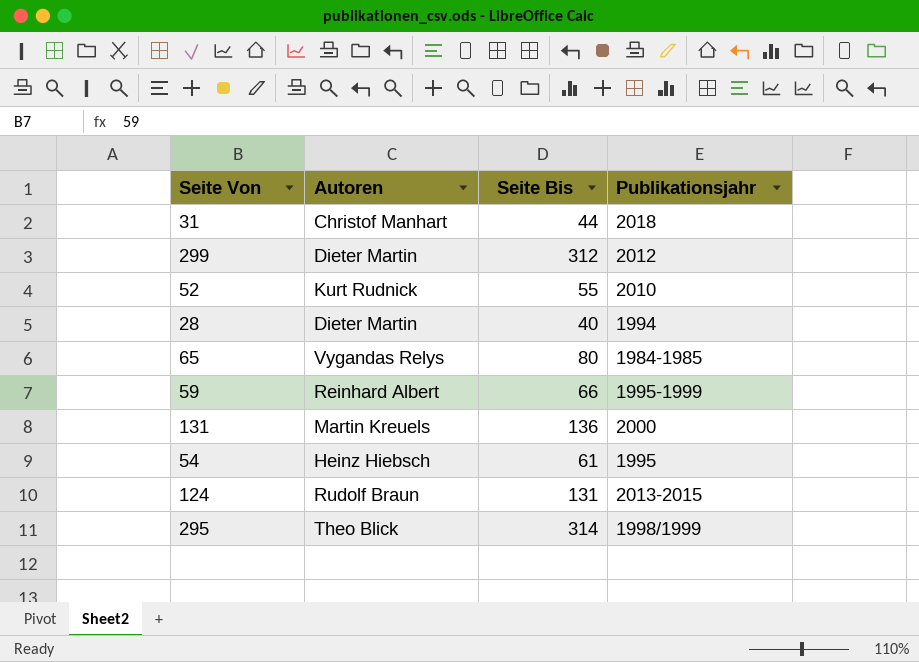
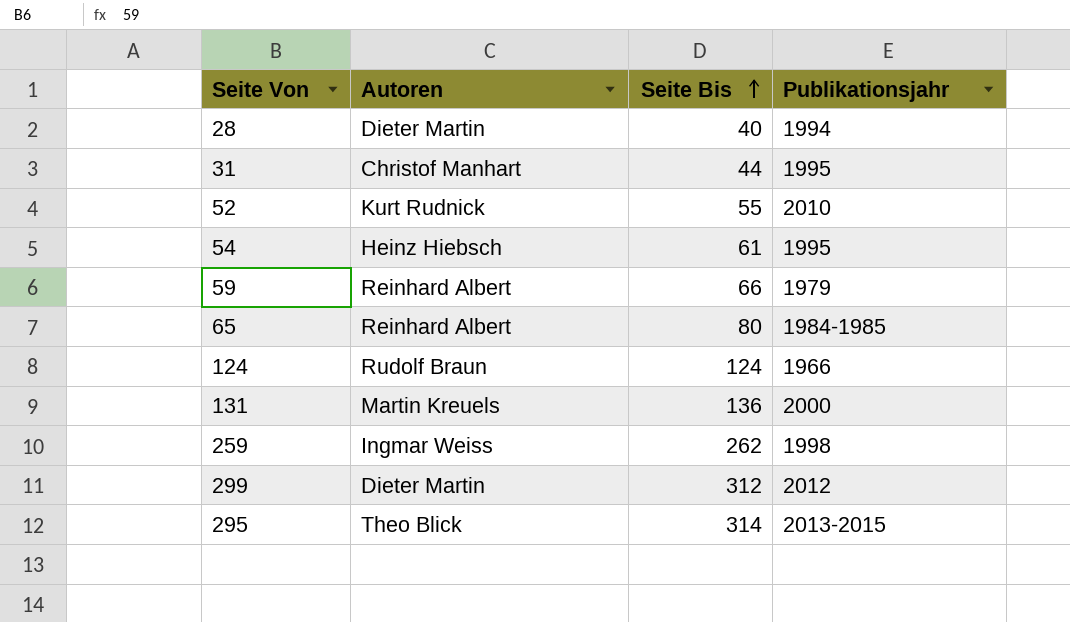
row order: none -> Seite Bis ascending
31 | Publikationsjahr: 2018 -> 1995
59 | Publikationsjahr: 1995-1999 -> 1979
65 | Autoren: Vygandas Relys -> Reinhard Albert
124 | Seite Bis: 131 -> 124
124 | Publikationsjahr: 2013-2015 -> 1966
row 259: none -> Ingmar Weiss | 262 | 1998
295 | Publikationsjahr: 1998/1999 -> 2013-2015

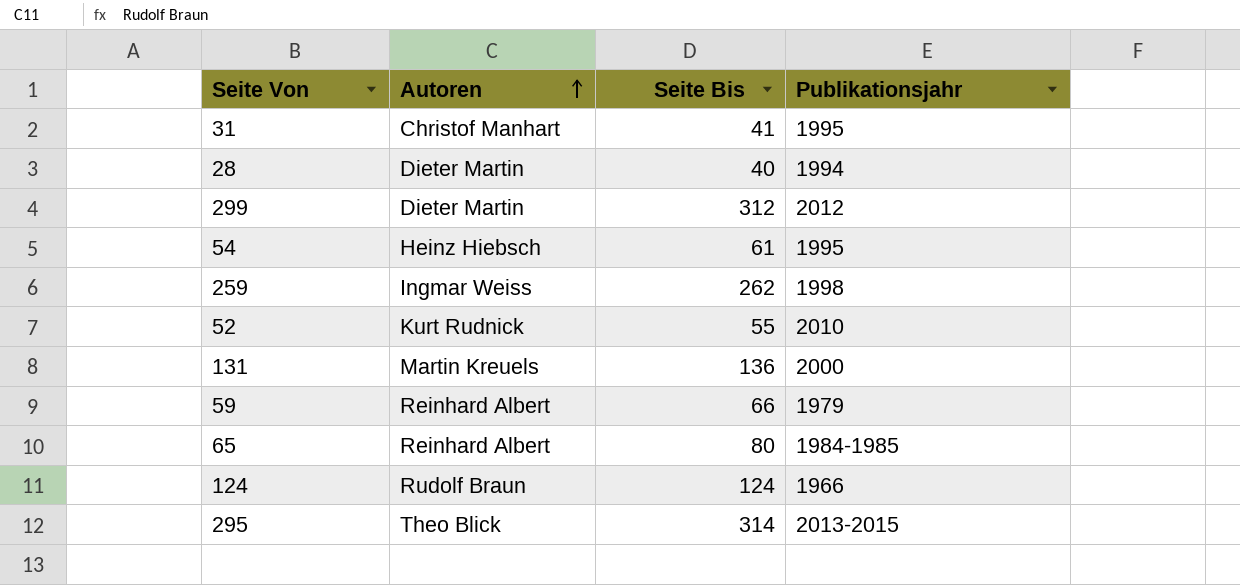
row order: Seite Bis ascending -> Autoren ascending
31 | Seite Bis: 44 -> 41

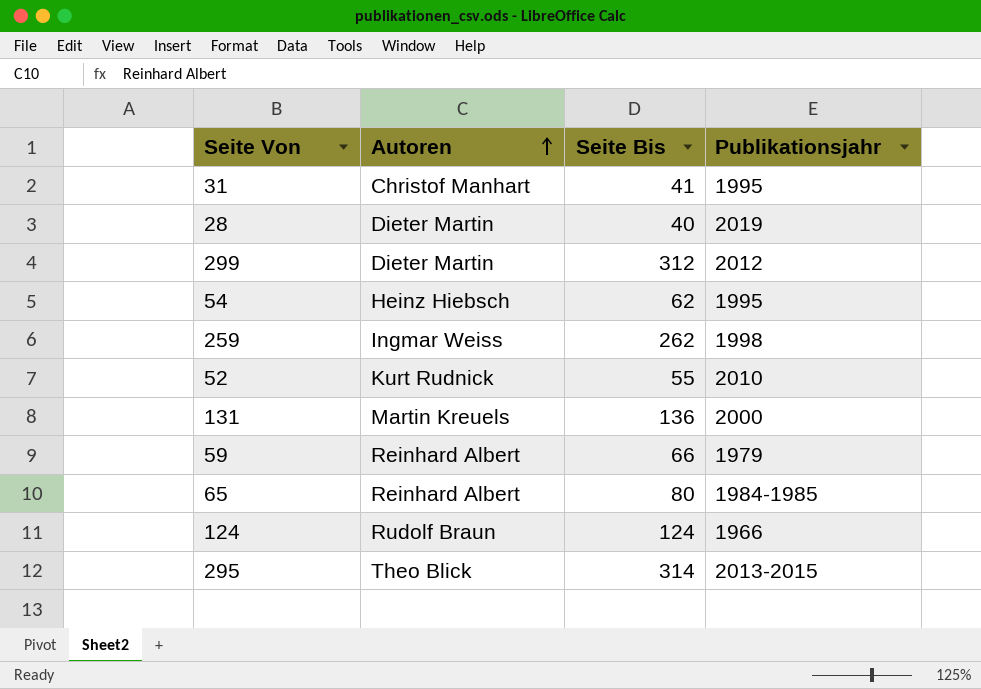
28 | Publikationsjahr: 1994 -> 2019
54 | Seite Bis: 61 -> 62

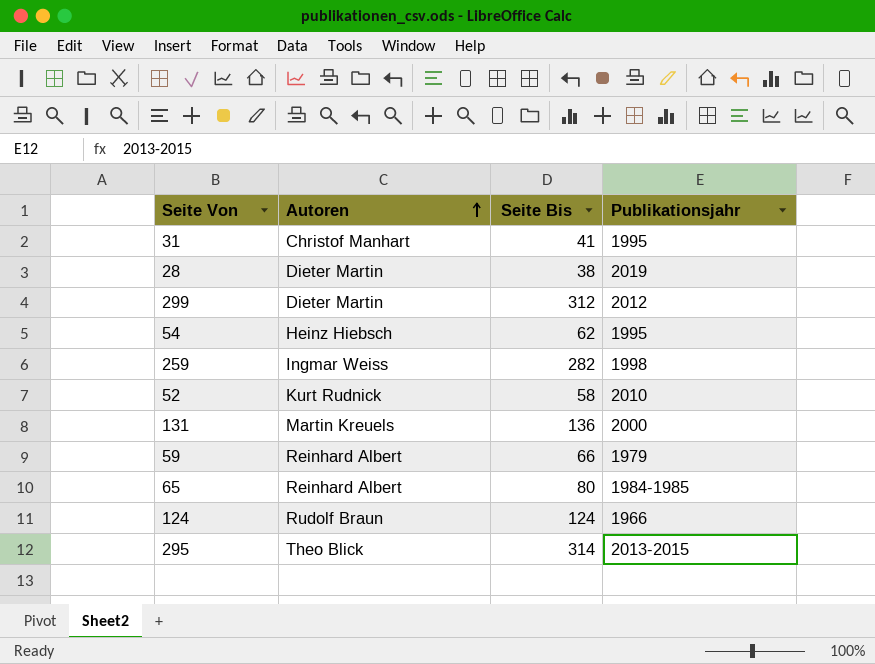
28 | Seite Bis: 40 -> 38
259 | Seite Bis: 262 -> 282
52 | Seite Bis: 55 -> 58

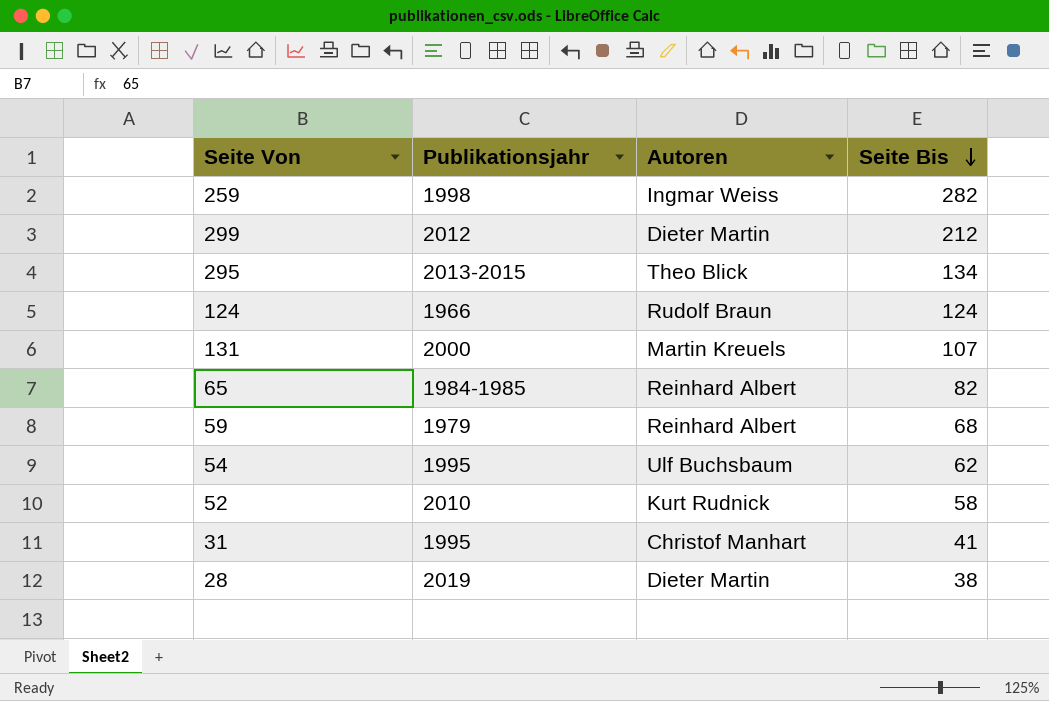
row order: Autoren ascending -> Seite Bis descending
column Publikationsjahr | position: 4 -> 2
299 | Seite Bis: 312 -> 212
295 | Seite Bis: 314 -> 134
131 | Seite Bis: 136 -> 107
65 | Seite Bis: 80 -> 82
59 | Seite Bis: 66 -> 68
54 | Autoren: Heinz Hiebsch -> Ulf Buchsbaum

